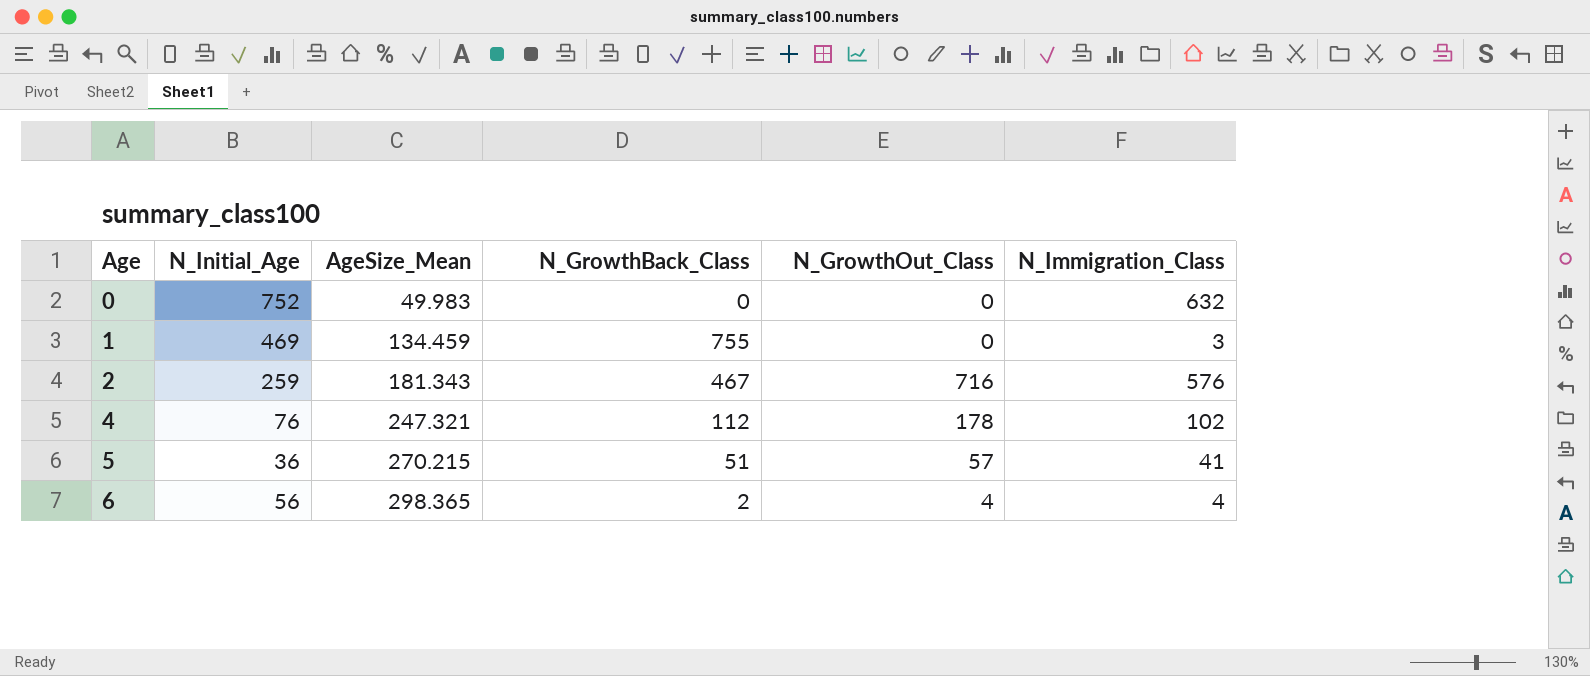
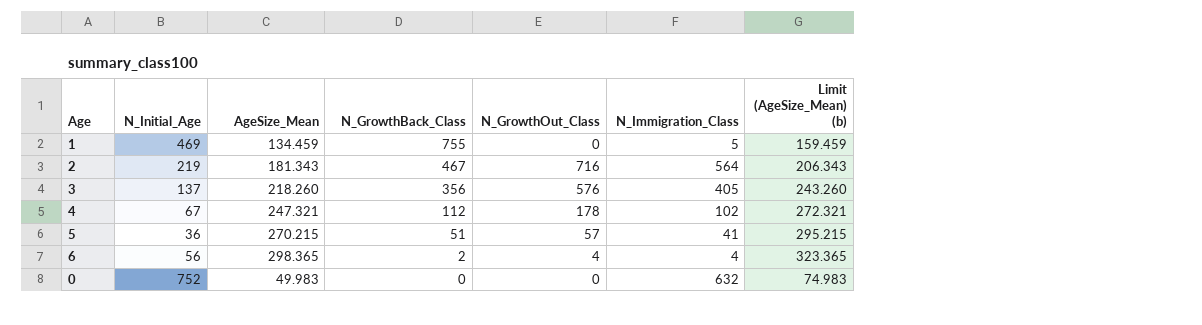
row order: Age ascending -> N_GrowthBack_Class descending
column Limit (AgeSize_Mean) (b) | formula: none -> [AgeSize_Mean] + 25
1 | N_Immigration_Class: 3 -> 5
2 | N_Initial_Age: 259 -> 219
2 | N_Immigration_Class: 576 -> 564
row 3: none -> 137 | 218.260 | 356 | 576 | 405 | 243.260
4 | N_Initial_Age: 76 -> 67

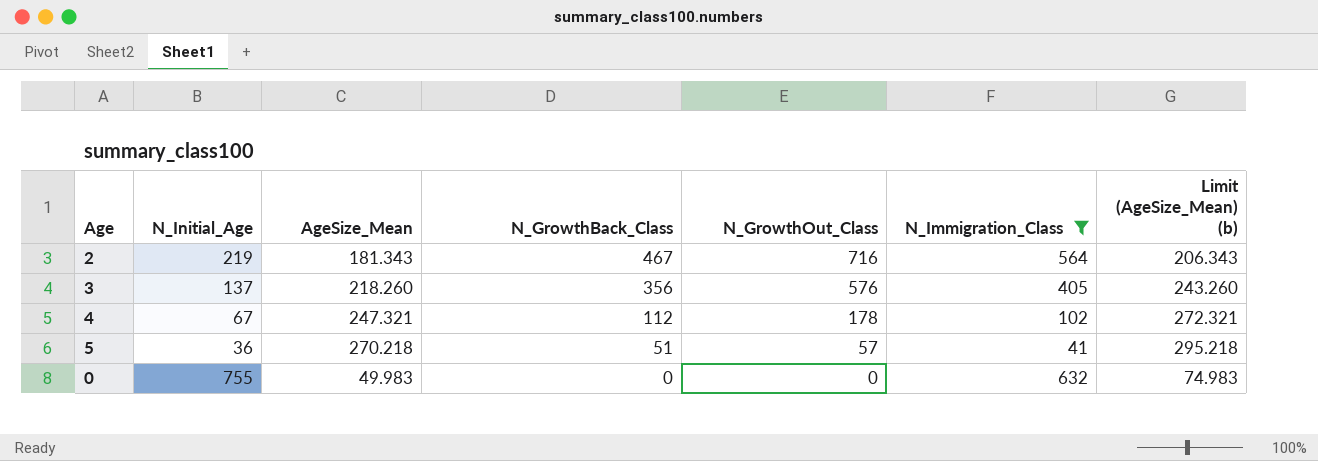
filter: none -> N_Immigration_Class >= 41
5 | AgeSize_Mean: 270.215 -> 270.218
5 | Limit (AgeSize_Mean) (b): 295.215 -> 295.218
0 | N_Initial_Age: 752 -> 755

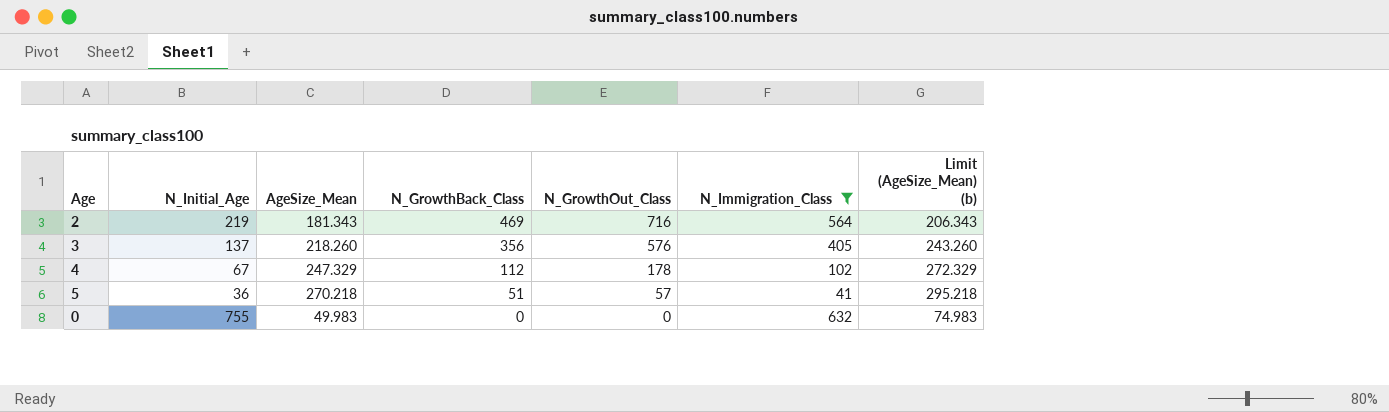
2 | N_GrowthBack_Class: 467 -> 469
4 | AgeSize_Mean: 247.321 -> 247.329
4 | Limit (AgeSize_Mean) (b): 272.321 -> 272.329

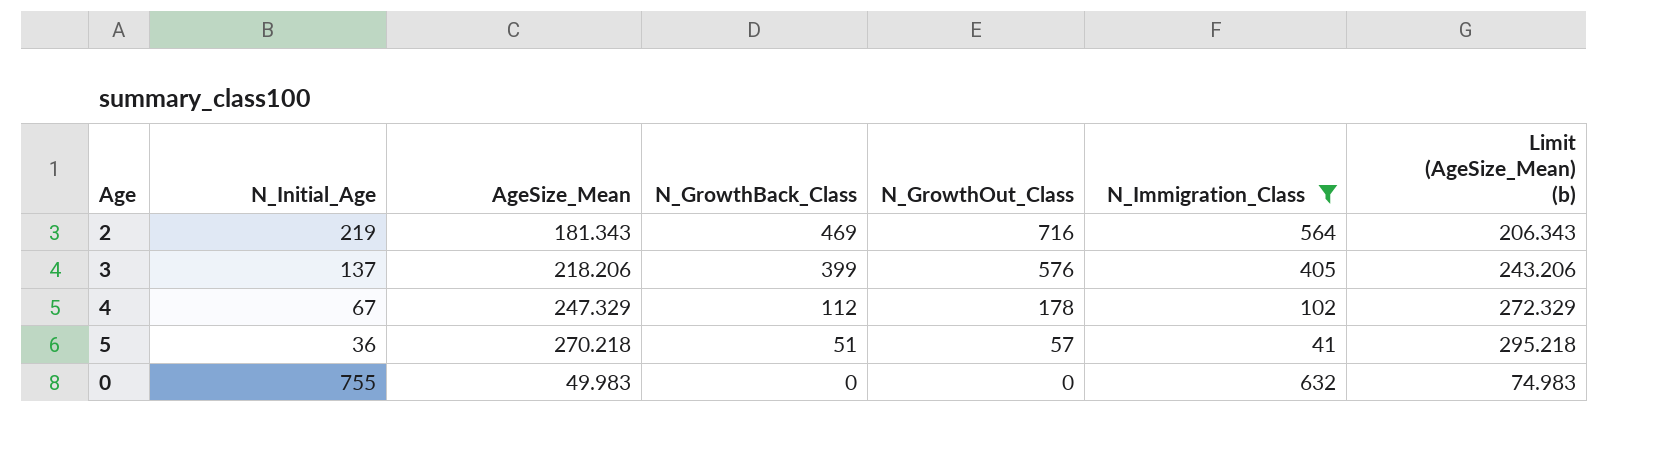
3 | AgeSize_Mean: 218.260 -> 218.206
3 | N_GrowthBack_Class: 356 -> 399
3 | Limit (AgeSize_Mean) (b): 243.260 -> 243.206

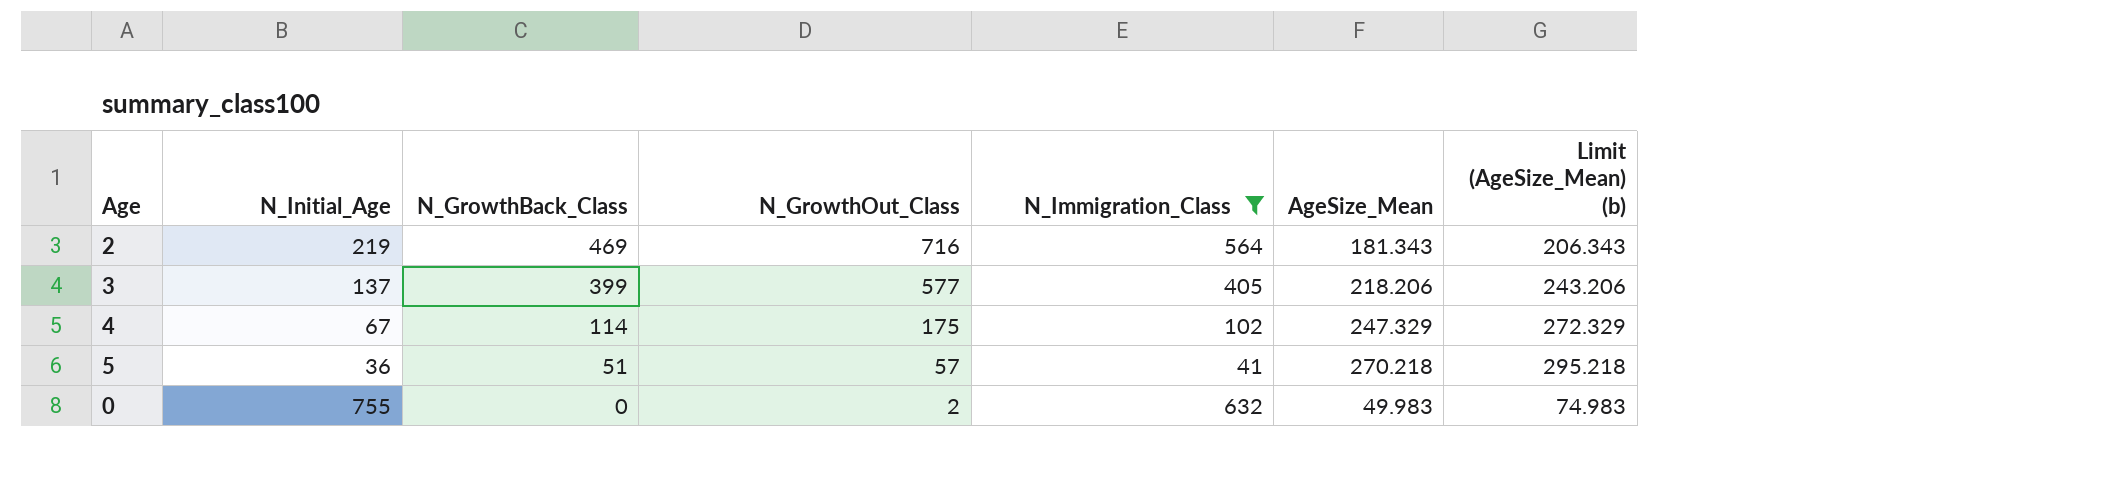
column AgeSize_Mean | position: 3 -> 6
3 | N_GrowthOut_Class: 576 -> 577
4 | N_GrowthBack_Class: 112 -> 114
4 | N_GrowthOut_Class: 178 -> 175
0 | N_GrowthOut_Class: 0 -> 2

